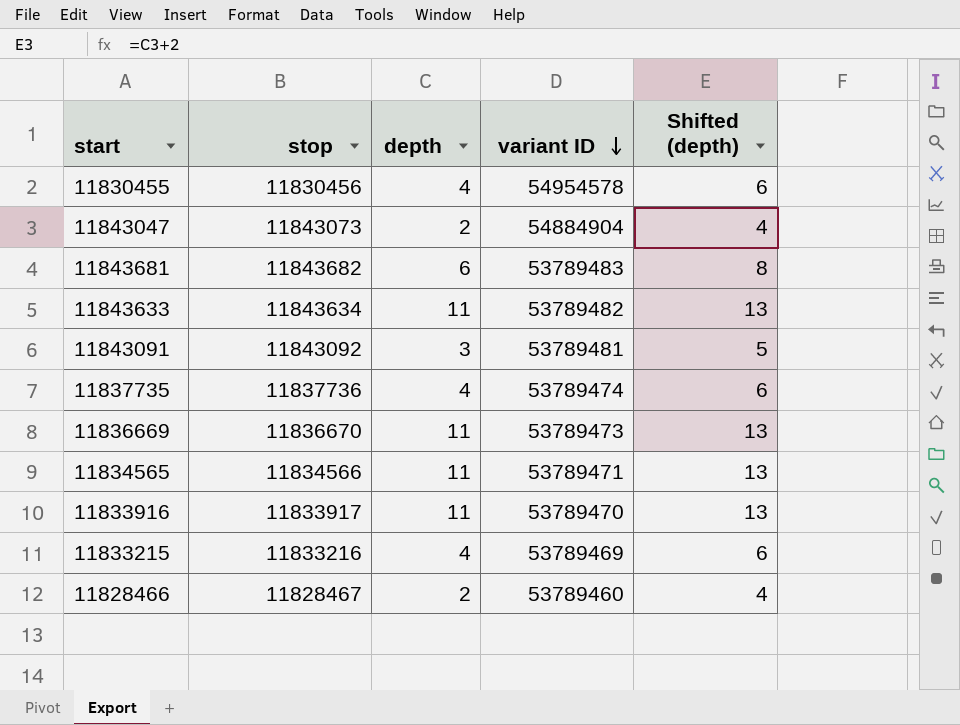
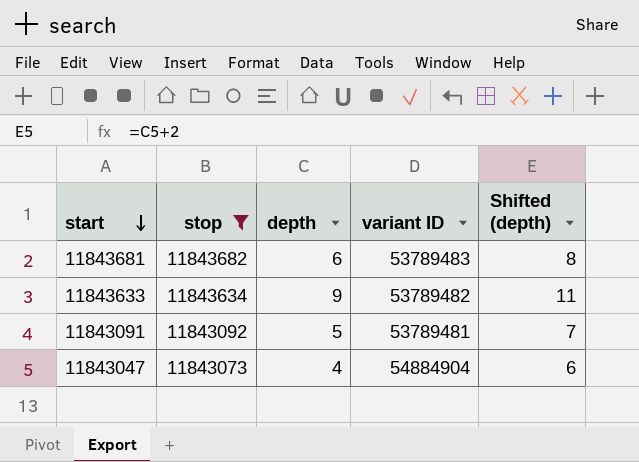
filter: none -> stop >= 11843073
row order: variant ID descending -> start descending
11843633 | depth: 11 -> 9
11843633 | Shifted (depth): 13 -> 11
11843091 | depth: 3 -> 5
11843091 | Shifted (depth): 5 -> 7
11843047 | depth: 2 -> 4
11843047 | Shifted (depth): 4 -> 6

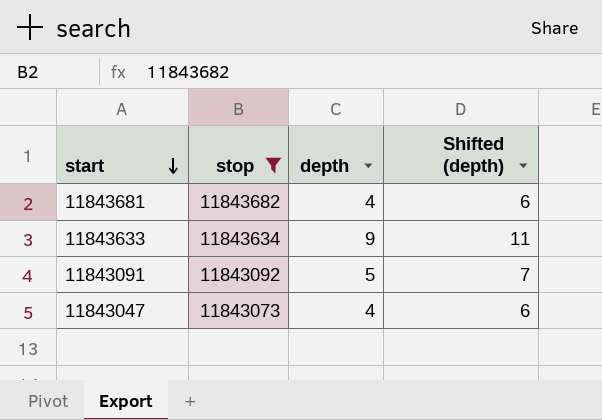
column variant ID | position: 4 -> none
11843681 | depth: 6 -> 4
11843681 | Shifted (depth): 8 -> 6

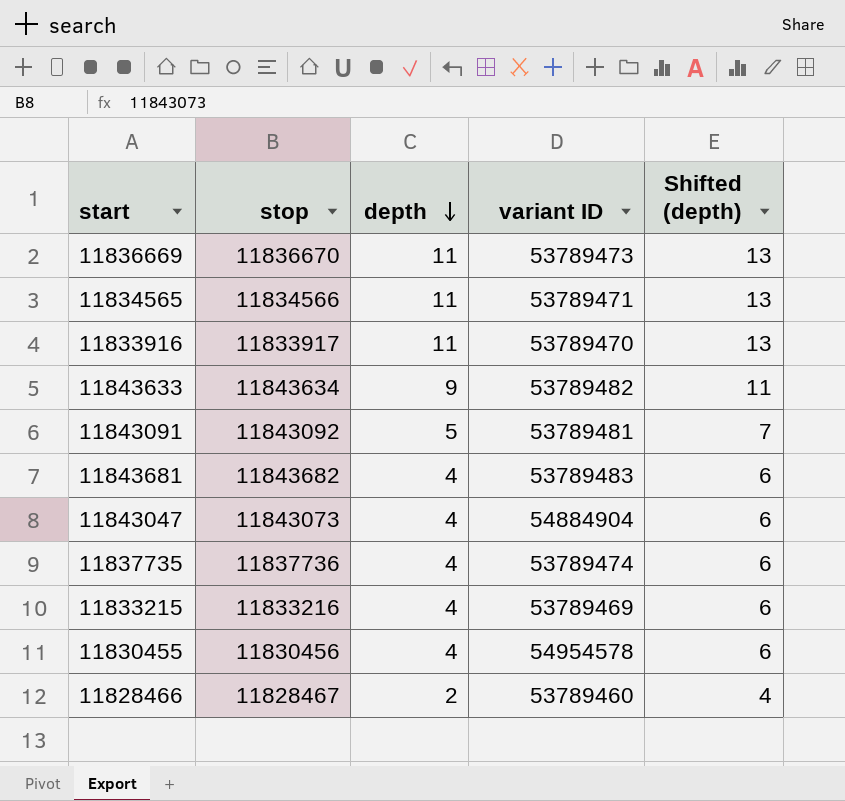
filter: stop >= 11843073 -> none
row order: start descending -> depth descending
column variant ID | position: none -> 4

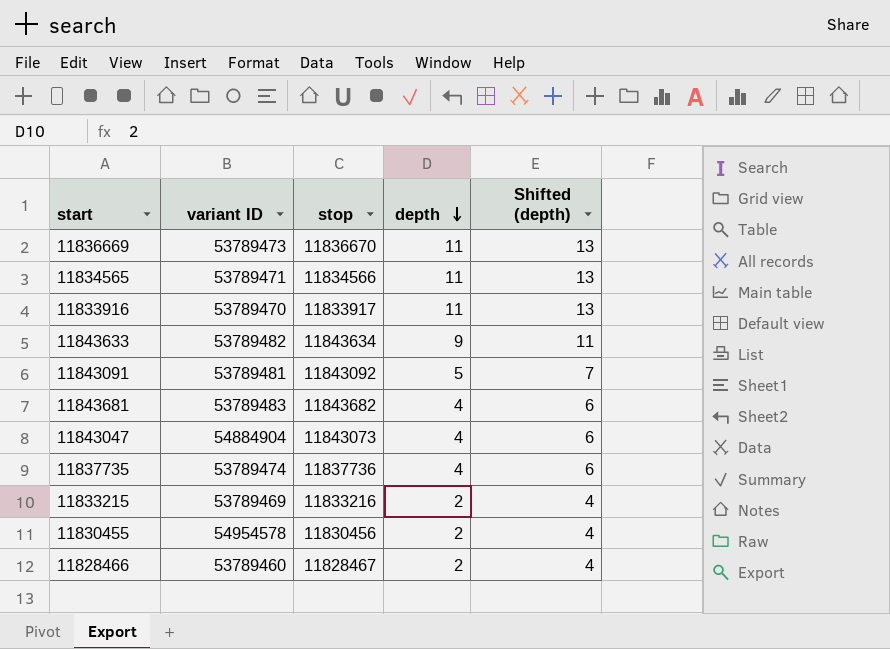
column variant ID | position: 4 -> 2
11833215 | depth: 4 -> 2
11833215 | Shifted (depth): 6 -> 4
11830455 | depth: 4 -> 2
11830455 | Shifted (depth): 6 -> 4

